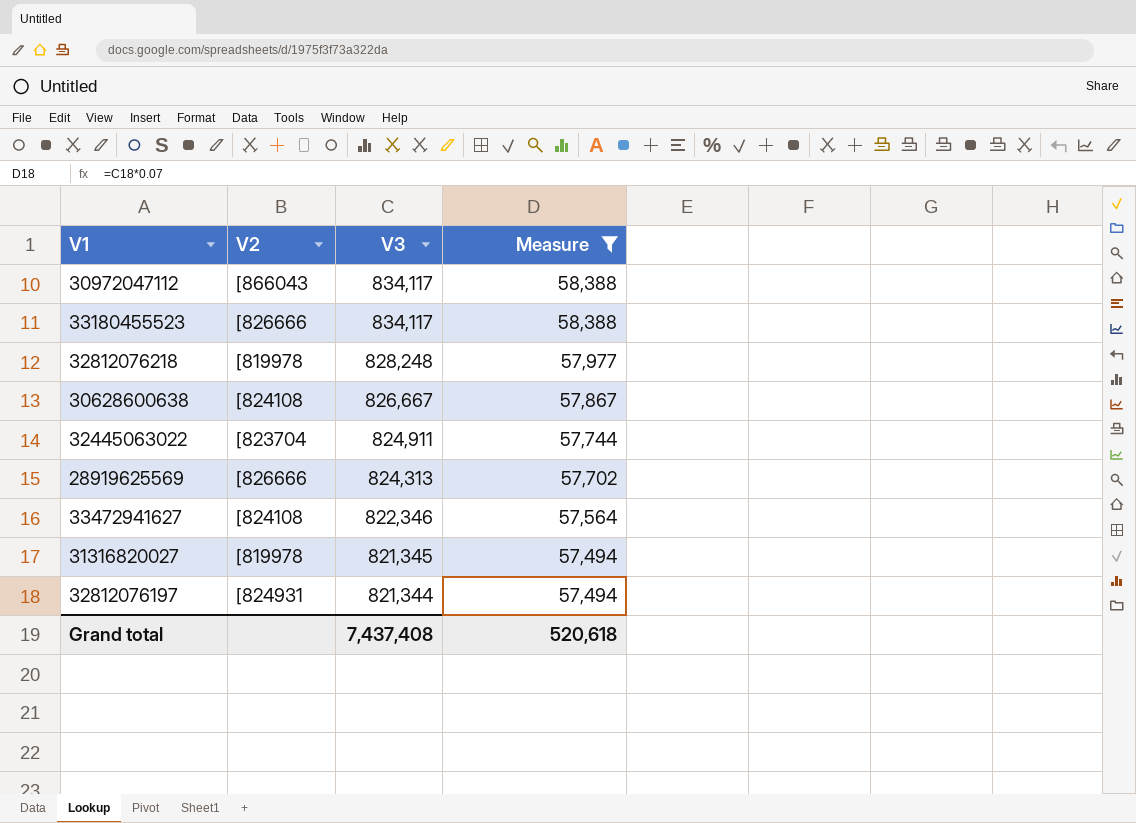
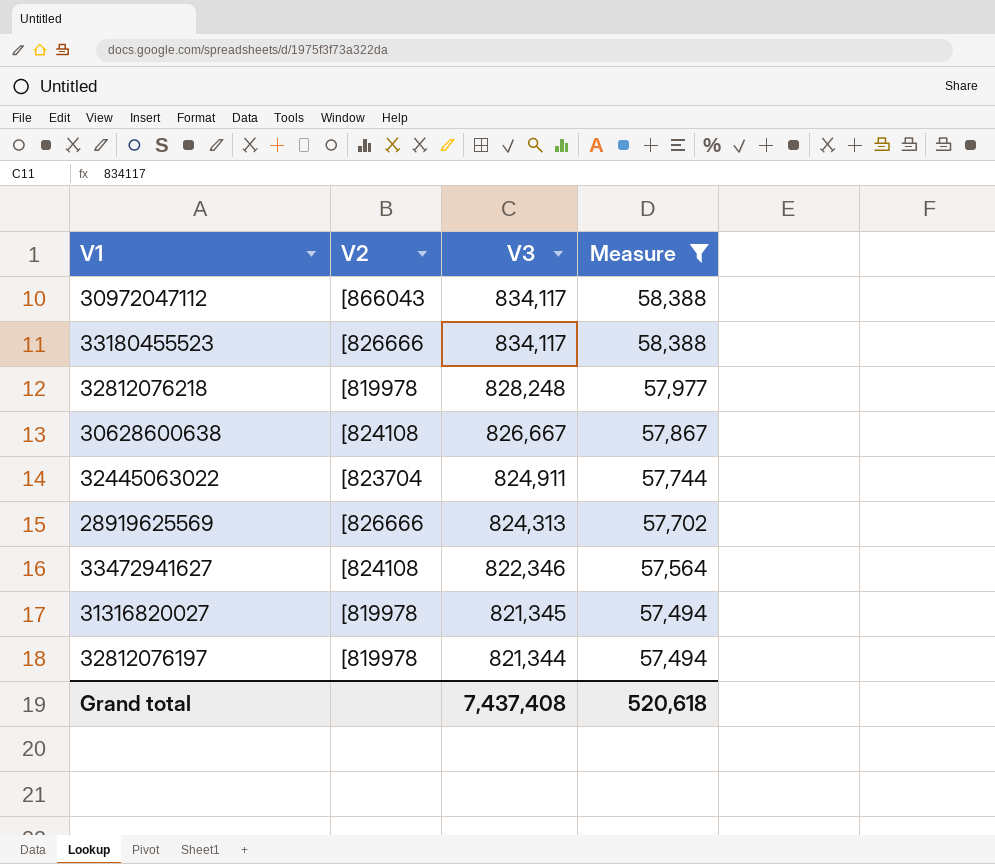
32812076197 | V2: [824931 -> [819978

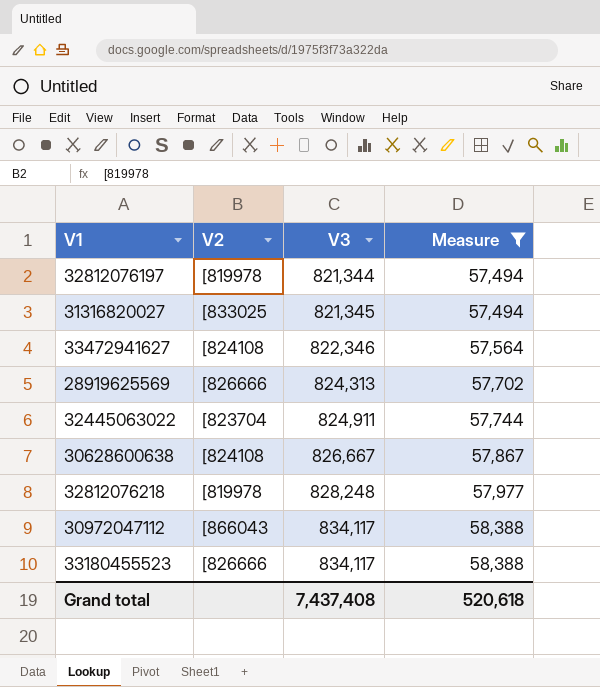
row order: V3 descending -> V3 ascending
31316820027 | V2: [819978 -> [833025

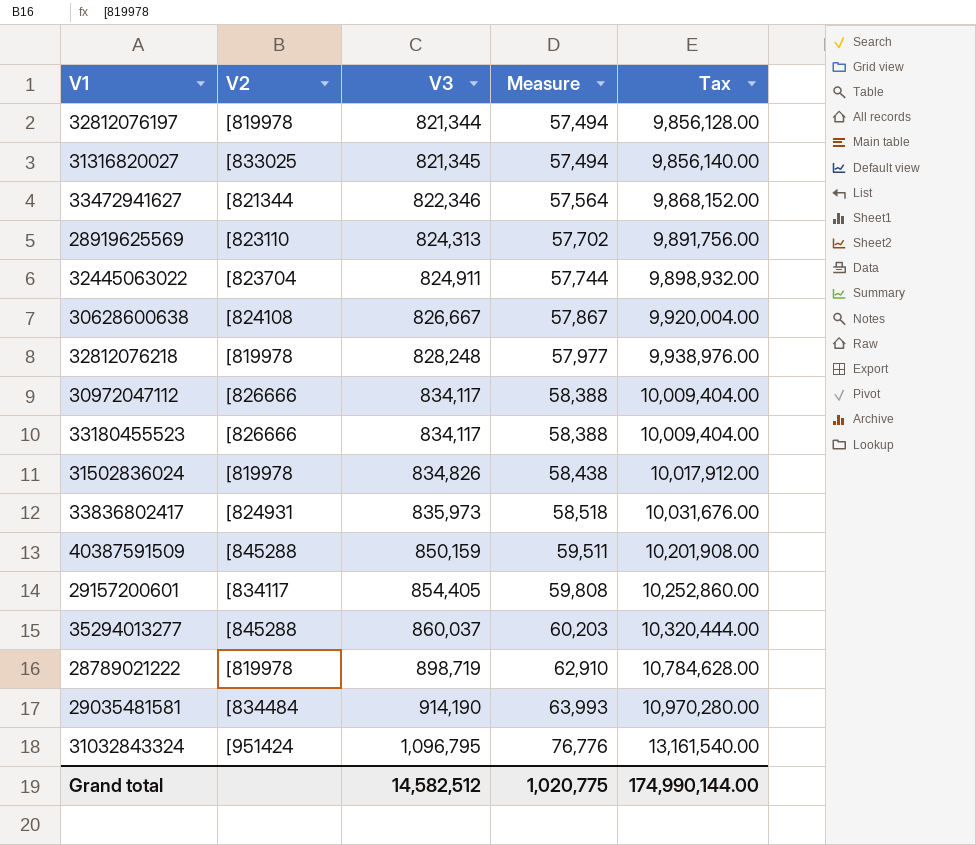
filter: Measure <= 58,388 -> none
column Tax | formula: none -> [V3] * 12
33472941627 | V2: [824108 -> [821344
28919625569 | V2: [826666 -> [823110
30972047112 | V2: [866043 -> [826666
Grand total | V3: 7,437,408 -> 14,582,512
Grand total | Measure: 520,618 -> 1,020,775

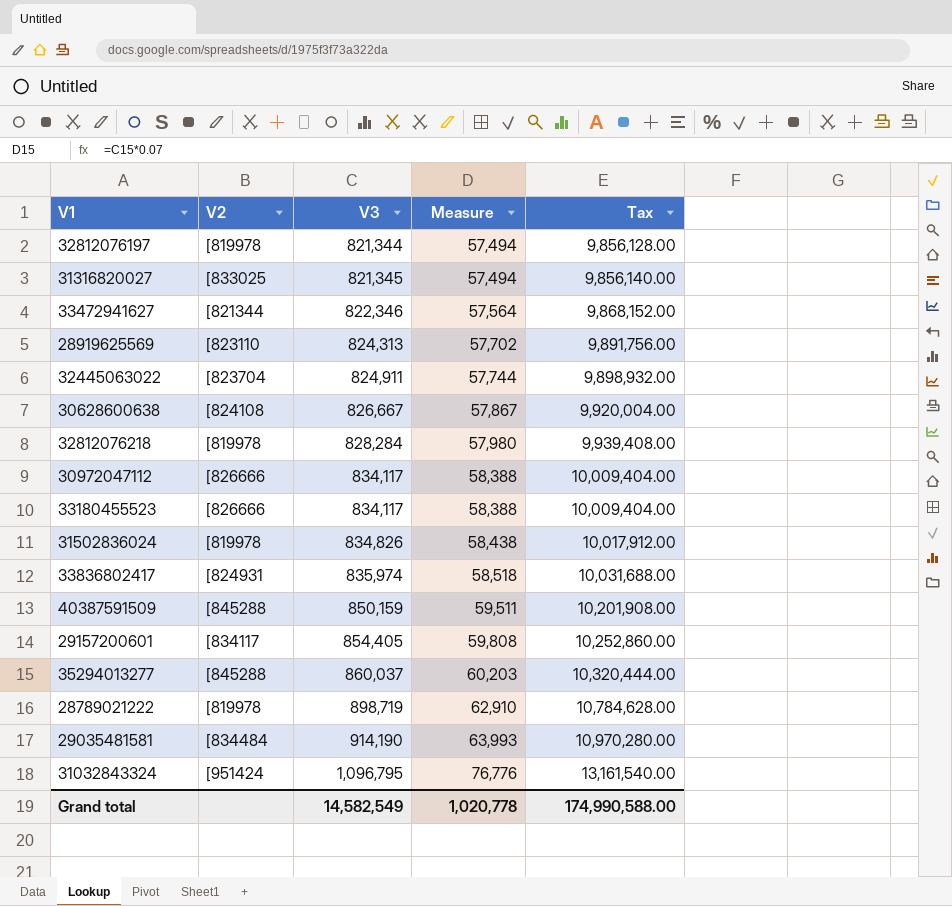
32812076218 | V3: 828,248 -> 828,284
32812076218 | Measure: 57,977 -> 57,980
32812076218 | Tax: 9,938,976.00 -> 9,939,408.00
33836802417 | V3: 835,973 -> 835,974
33836802417 | Tax: 10,031,676.00 -> 10,031,688.00
Grand total | V3: 14,582,512 -> 14,582,549
Grand total | Measure: 1,020,775 -> 1,020,778
Grand total | Tax: 174,990,144.00 -> 174,990,588.00

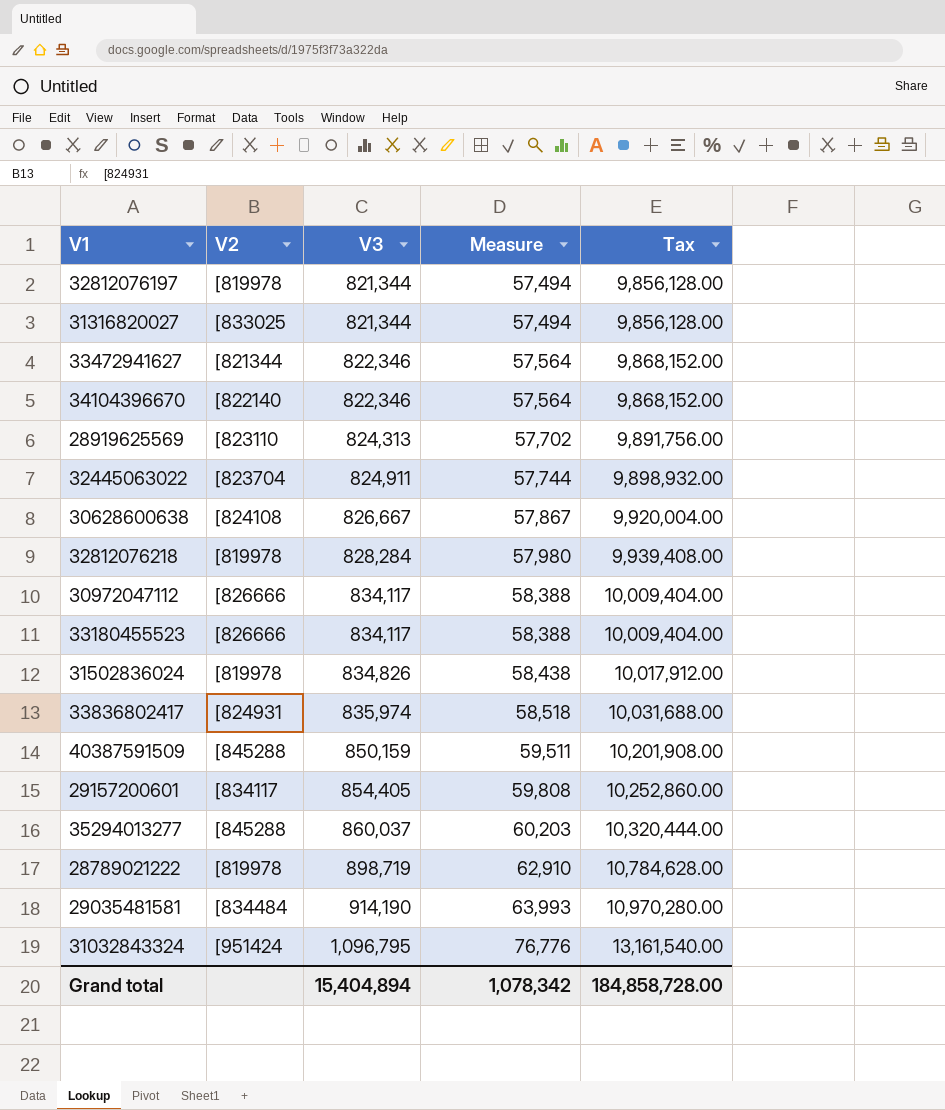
31316820027 | V3: 821,345 -> 821,344
31316820027 | Tax: 9,856,140.00 -> 9,856,128.00
row 34104396670: none -> [822140 | 822,346 | 57,564 | 9,868,152.00
Grand total | V3: 14,582,549 -> 15,404,894
Grand total | Measure: 1,020,778 -> 1,078,342
Grand total | Tax: 174,990,588.00 -> 184,858,728.00

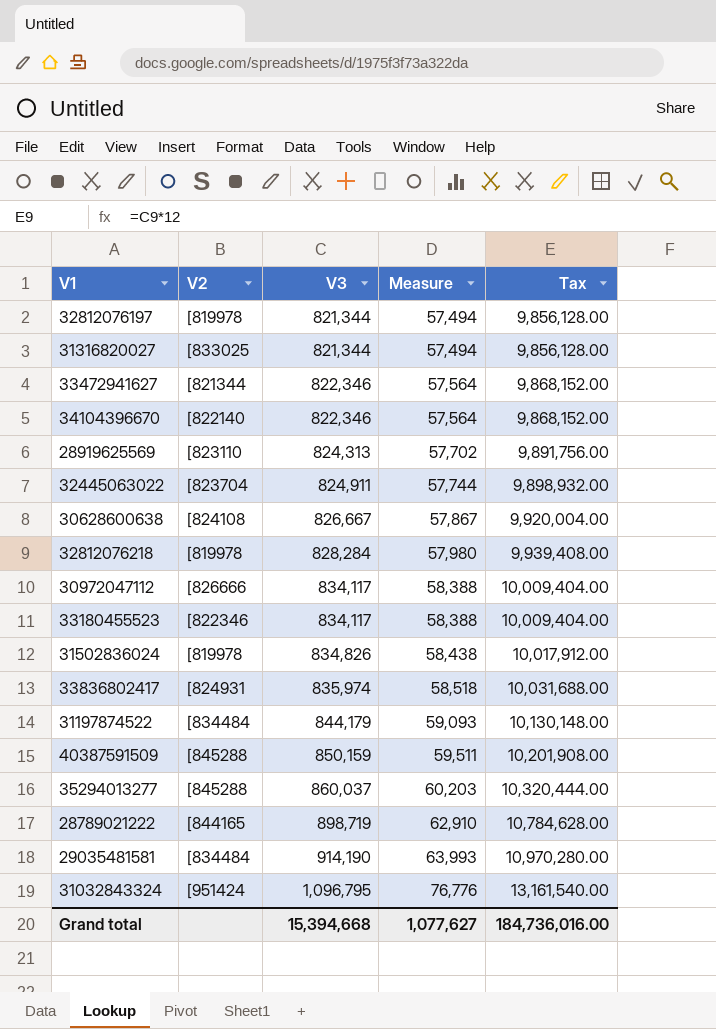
row 29157200601: [834117 | 854,405 | 59,808 | 10,252,860.00 -> none
33180455523 | V2: [826666 -> [822346
row 31197874522: none -> [834484 | 844,179 | 59,093 | 10,130,148.00
28789021222 | V2: [819978 -> [844165
Grand total | V3: 15,404,894 -> 15,394,668
Grand total | Measure: 1,078,342 -> 1,077,627
Grand total | Tax: 184,858,728.00 -> 184,736,016.00

